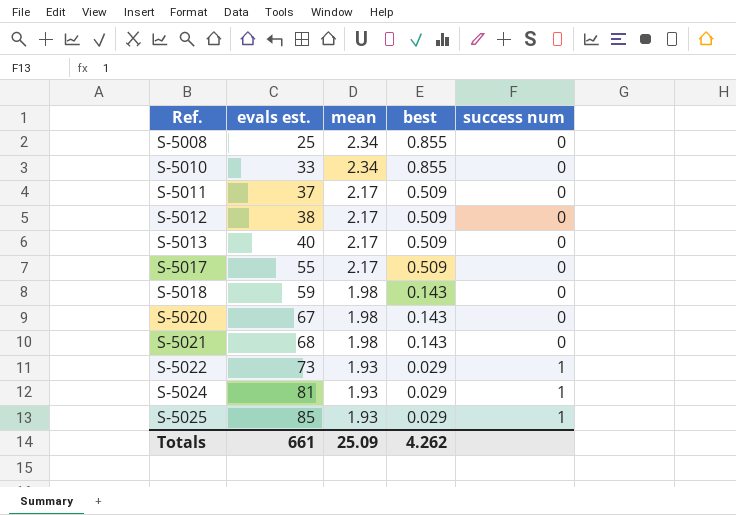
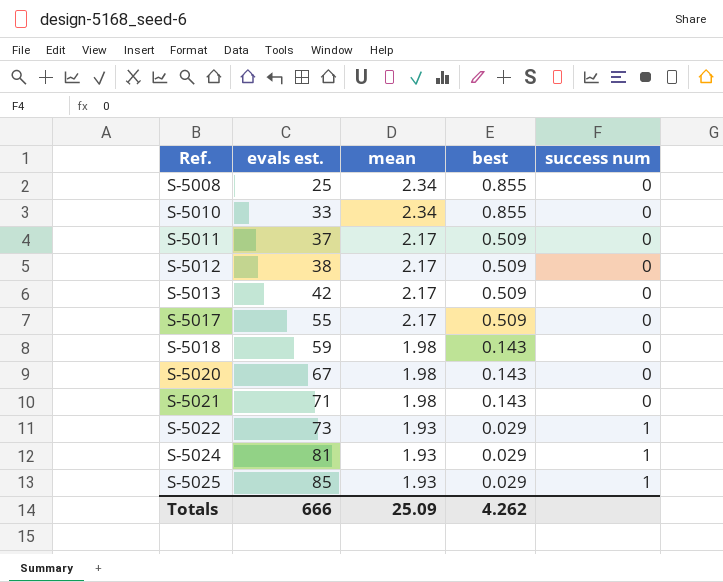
S-5013 | evals est.: 40 -> 42
S-5021 | evals est.: 68 -> 71
Totals | evals est.: 661 -> 666

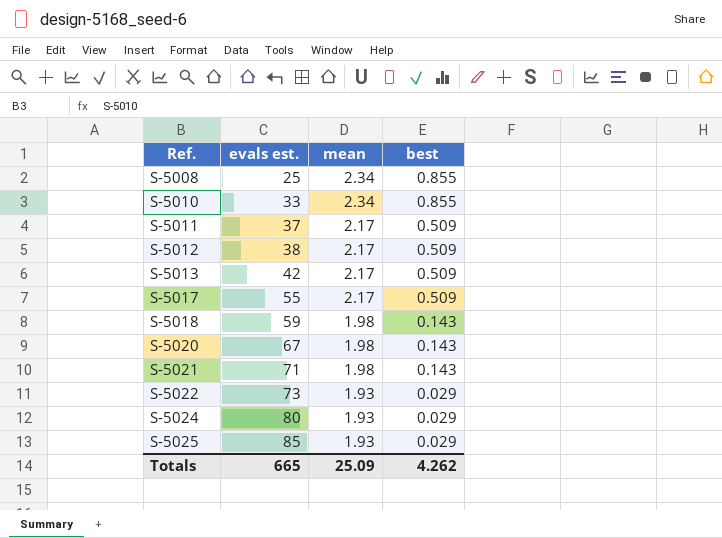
column success num | position: 5 -> none
S-5024 | evals est.: 81 -> 80
Totals | evals est.: 666 -> 665

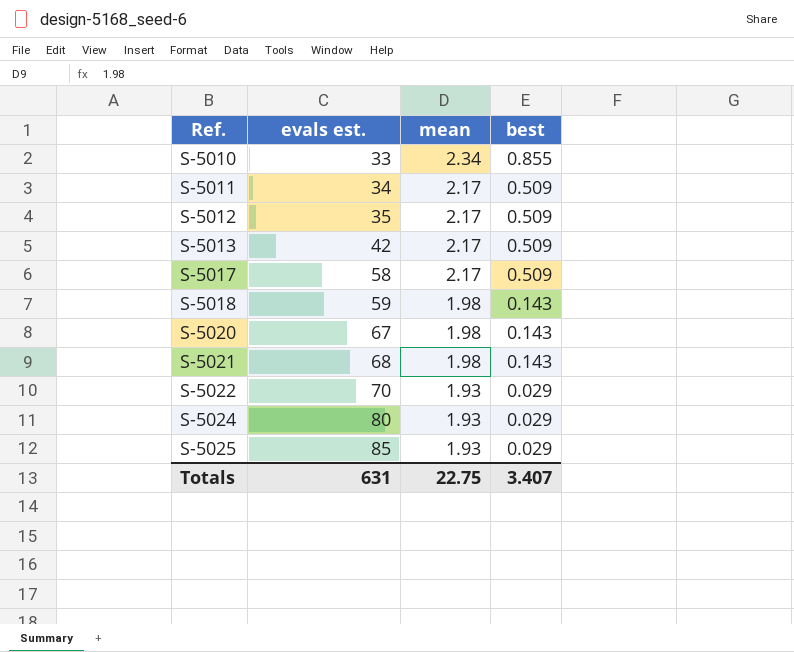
row S-5008: 25 | 2.34 | 0.855 -> none
S-5011 | evals est.: 37 -> 34
S-5012 | evals est.: 38 -> 35
S-5017 | evals est.: 55 -> 58
S-5021 | evals est.: 71 -> 68
S-5022 | evals est.: 73 -> 70
Totals | evals est.: 665 -> 631
Totals | mean: 25.09 -> 22.75
Totals | best: 4.262 -> 3.407

